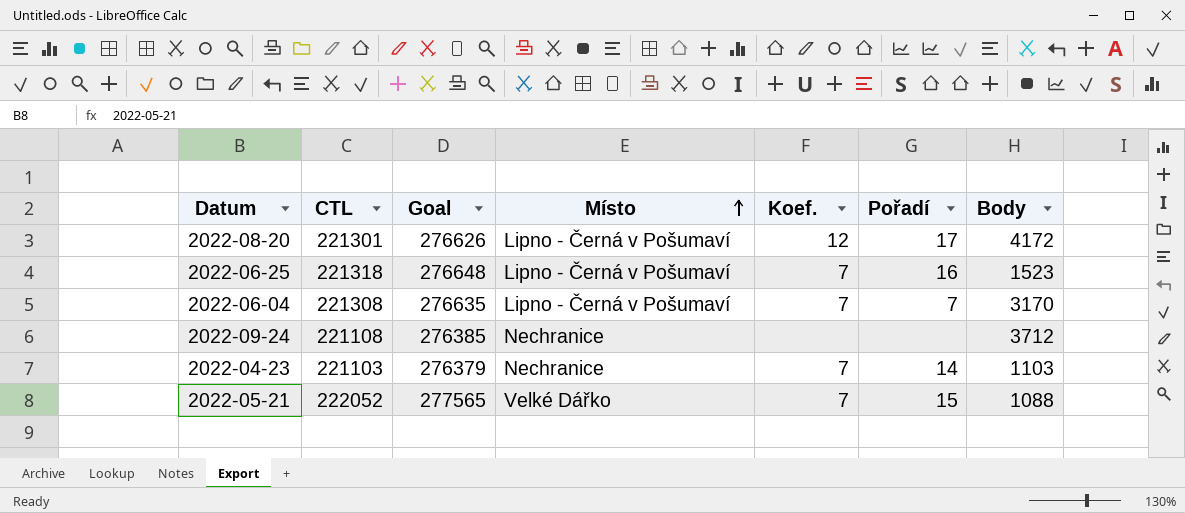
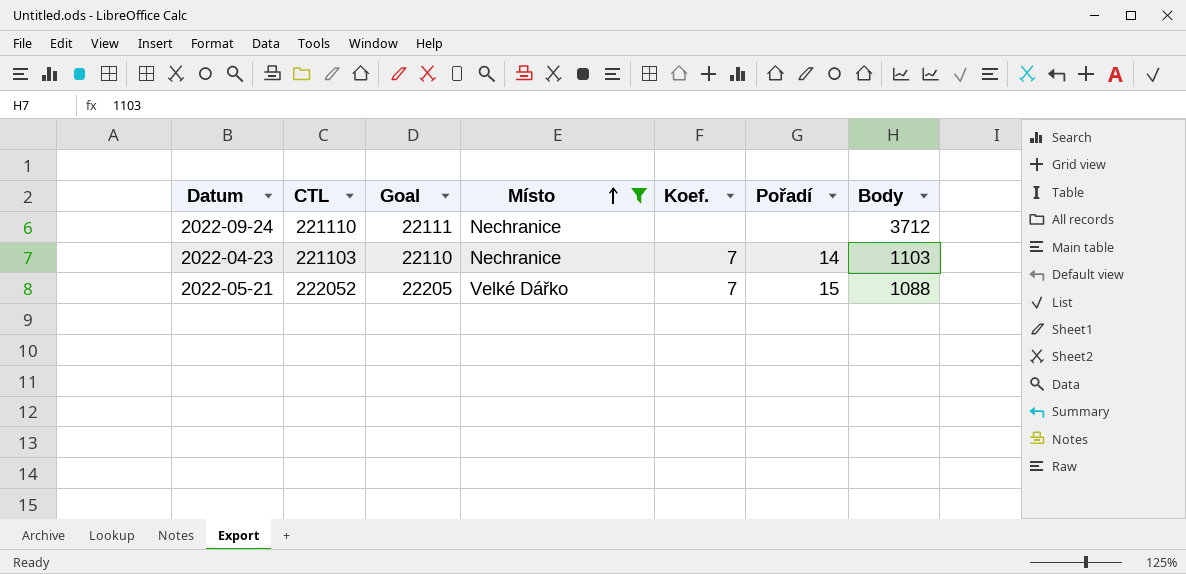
filter: none -> Místo != Lipno - Černá v Pošumaví
column Goal | formula: [CTL] * 1.25 -> [CTL] * 0.1
2022-09-24 | CTL: 221108 -> 221110

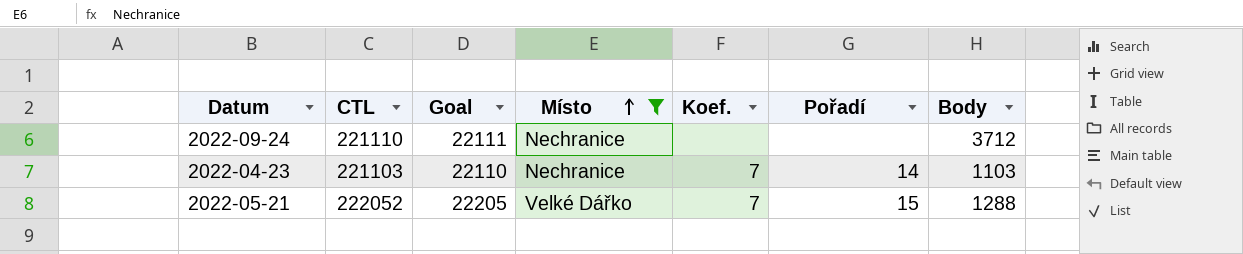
2022-05-21 | Body: 1088 -> 1288

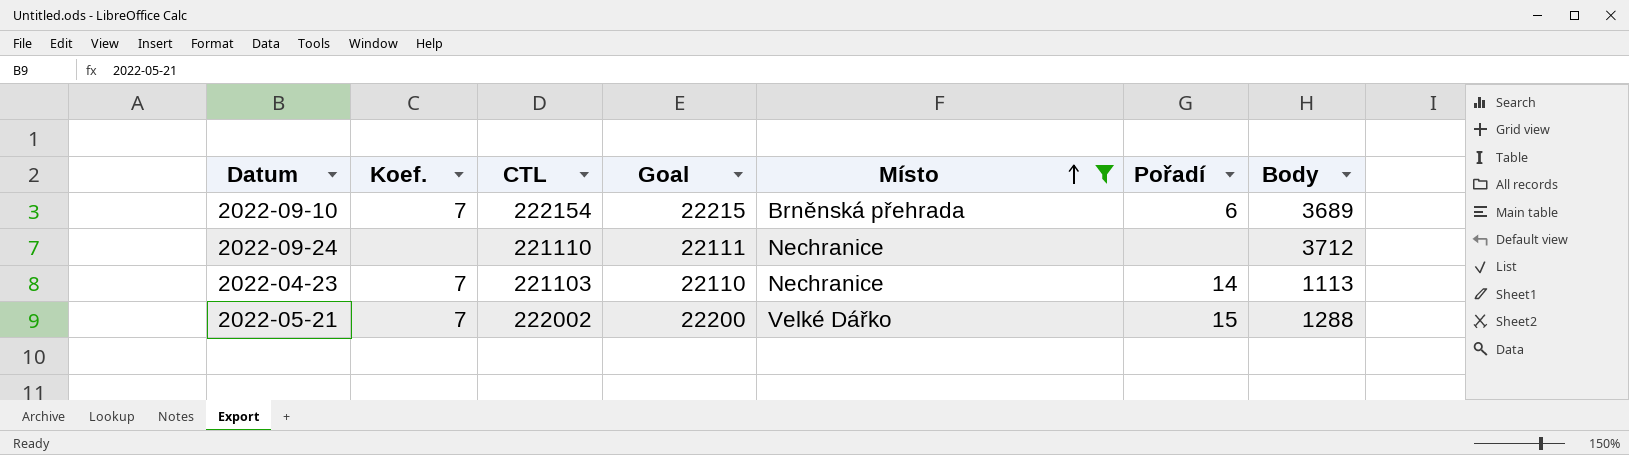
column Koef. | position: 5 -> 2
row 2022-09-10: none -> 7 | 222154 | 22215 | Brněnská přehrada | 6 | 3689
2022-04-23 | Body: 1103 -> 1113
2022-05-21 | CTL: 222052 -> 222002
2022-05-21 | Goal: 22205 -> 22200

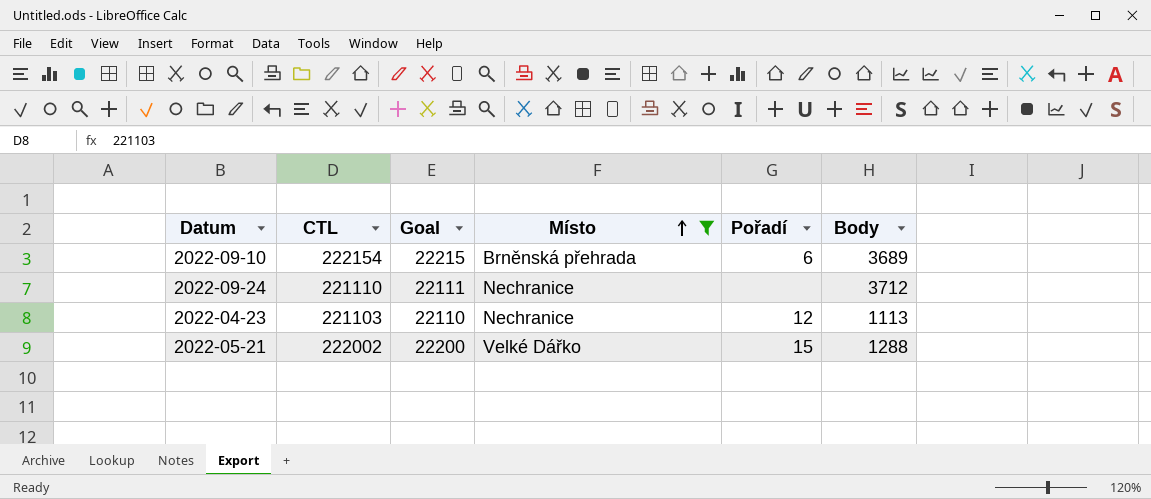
column Koef. | position: 2 -> none
2022-04-23 | Pořadí: 14 -> 12

